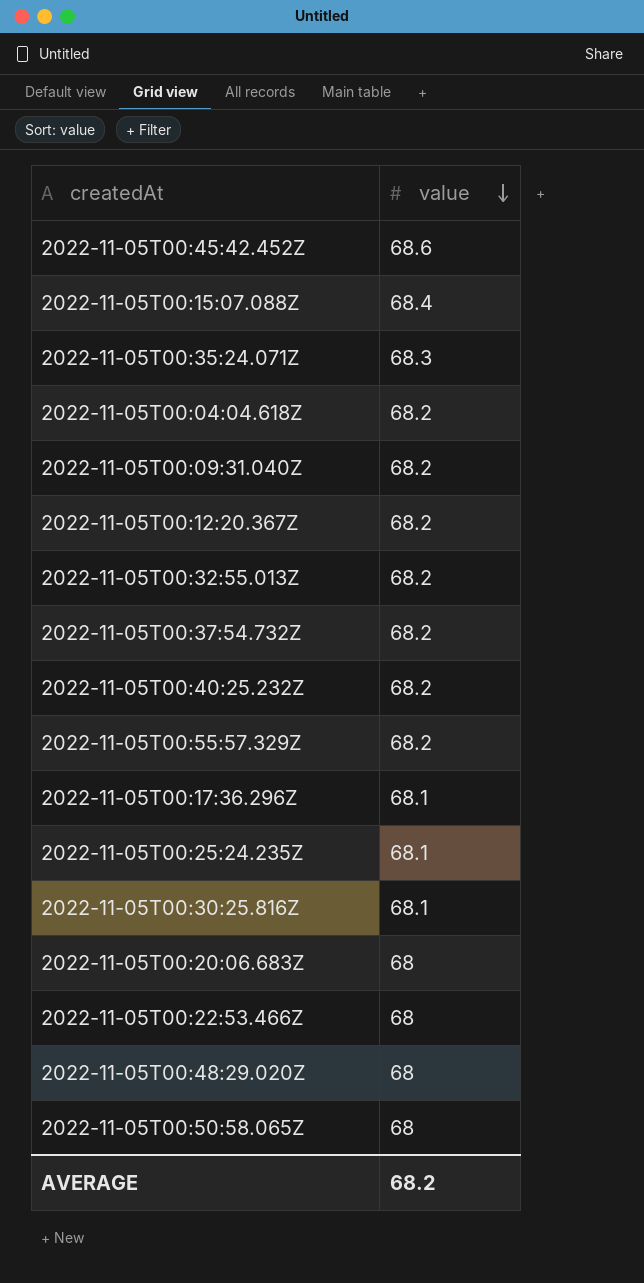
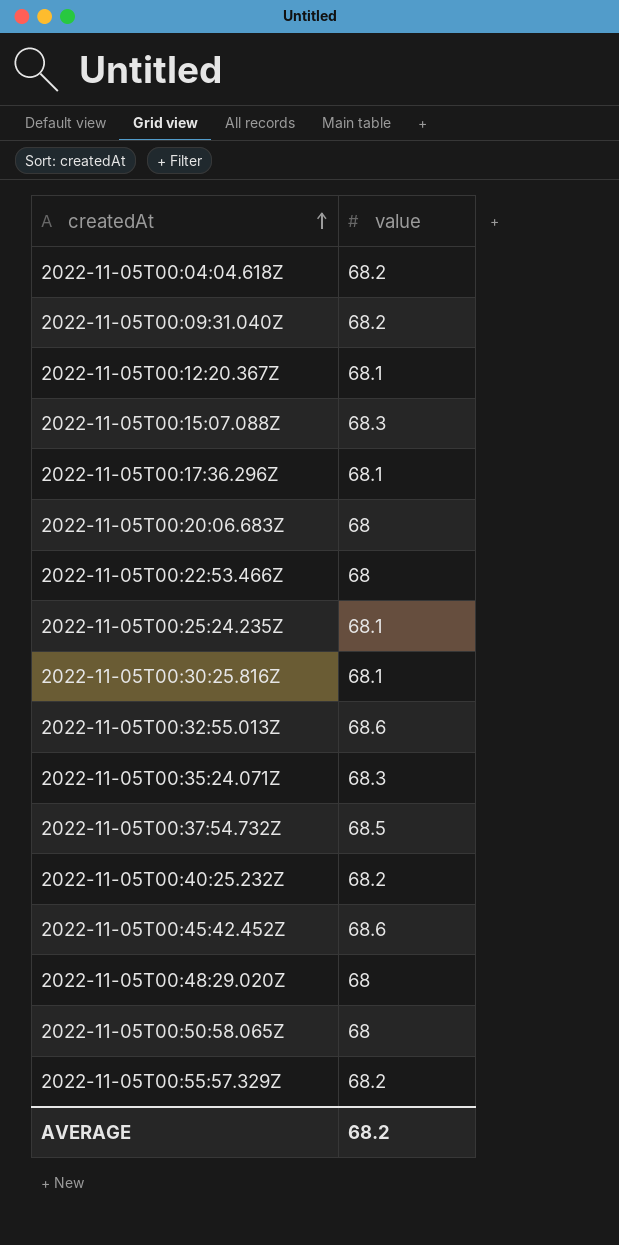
row order: value descending -> createdAt ascending
2022-11-05T00:12:20.367Z | value: 68.2 -> 68.1
2022-11-05T00:15:07.088Z | value: 68.4 -> 68.3
2022-11-05T00:32:55.013Z | value: 68.2 -> 68.6
2022-11-05T00:37:54.732Z | value: 68.2 -> 68.5

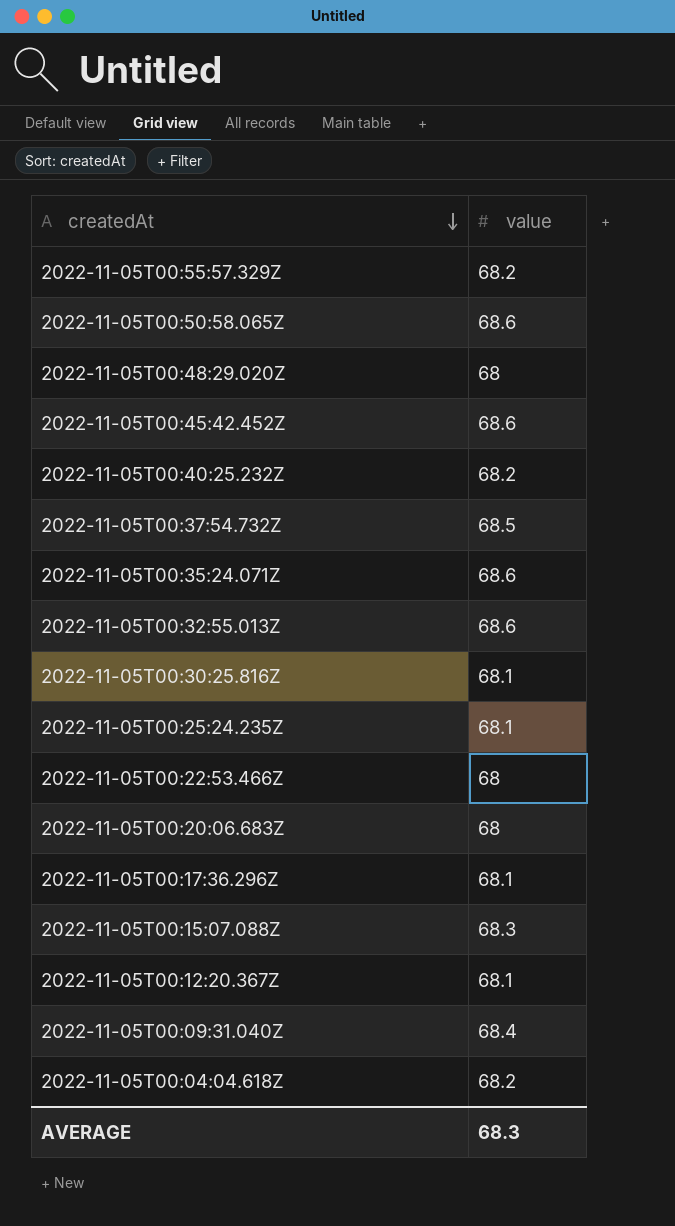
row order: createdAt ascending -> createdAt descending
2022-11-05T00:50:58.065Z | value: 68 -> 68.6
2022-11-05T00:35:24.071Z | value: 68.3 -> 68.6
2022-11-05T00:09:31.040Z | value: 68.2 -> 68.4
AVERAGE | value: 68.2 -> 68.3

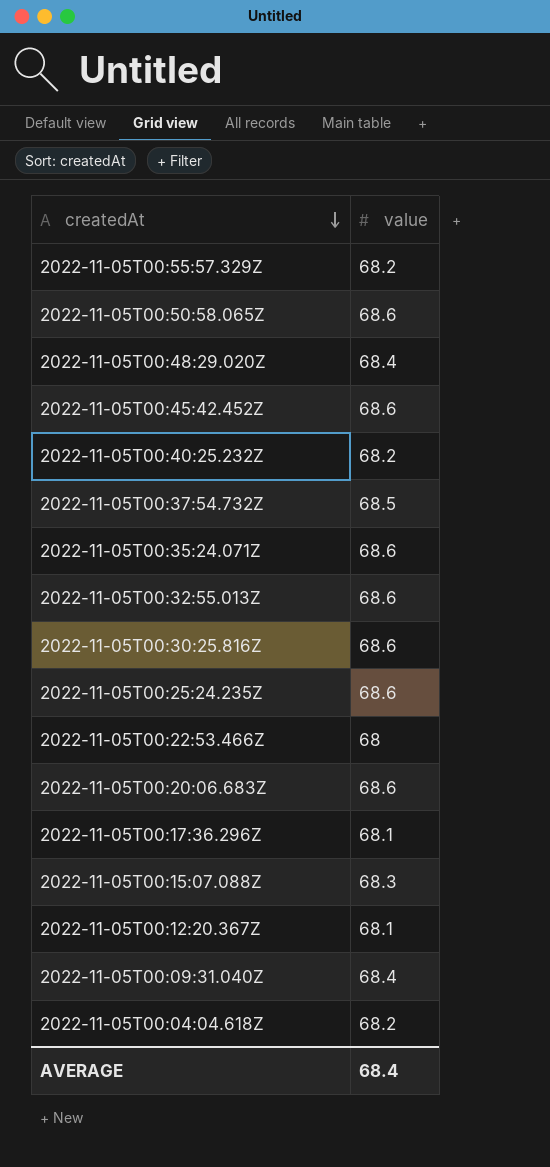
2022-11-05T00:48:29.020Z | value: 68 -> 68.4
2022-11-05T00:30:25.816Z | value: 68.1 -> 68.6
2022-11-05T00:25:24.235Z | value: 68.1 -> 68.6
2022-11-05T00:20:06.683Z | value: 68 -> 68.6
AVERAGE | value: 68.3 -> 68.4

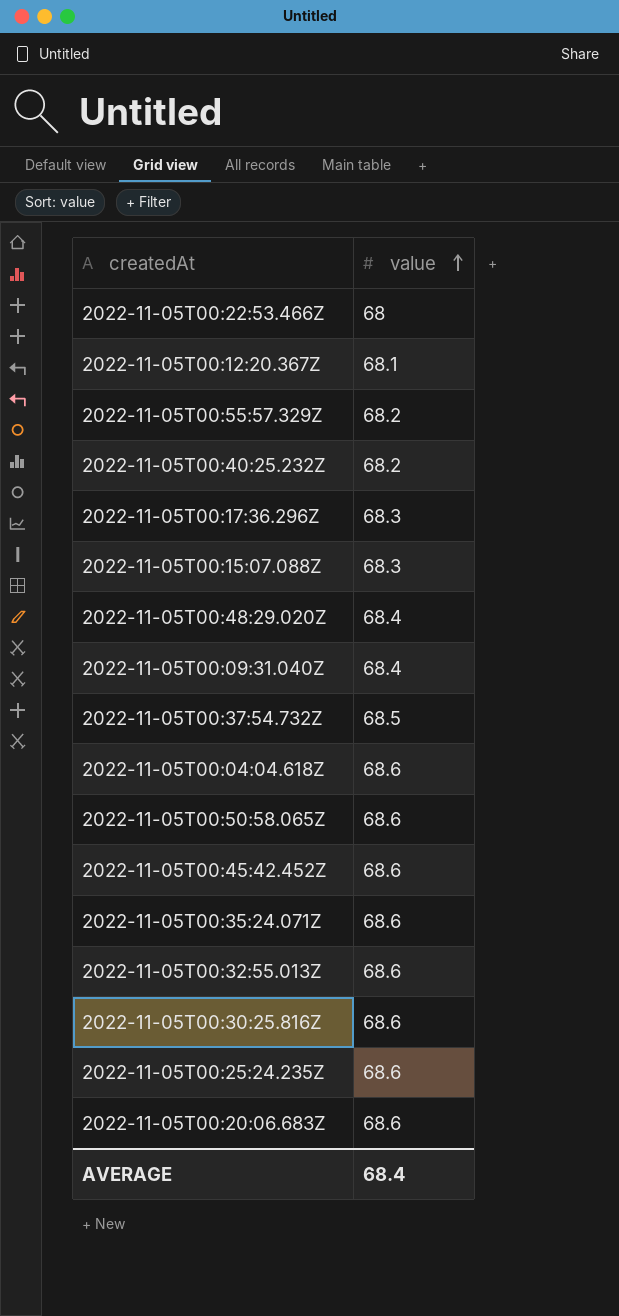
row order: createdAt descending -> value ascending
2022-11-05T00:17:36.296Z | value: 68.1 -> 68.3
2022-11-05T00:04:04.618Z | value: 68.2 -> 68.6

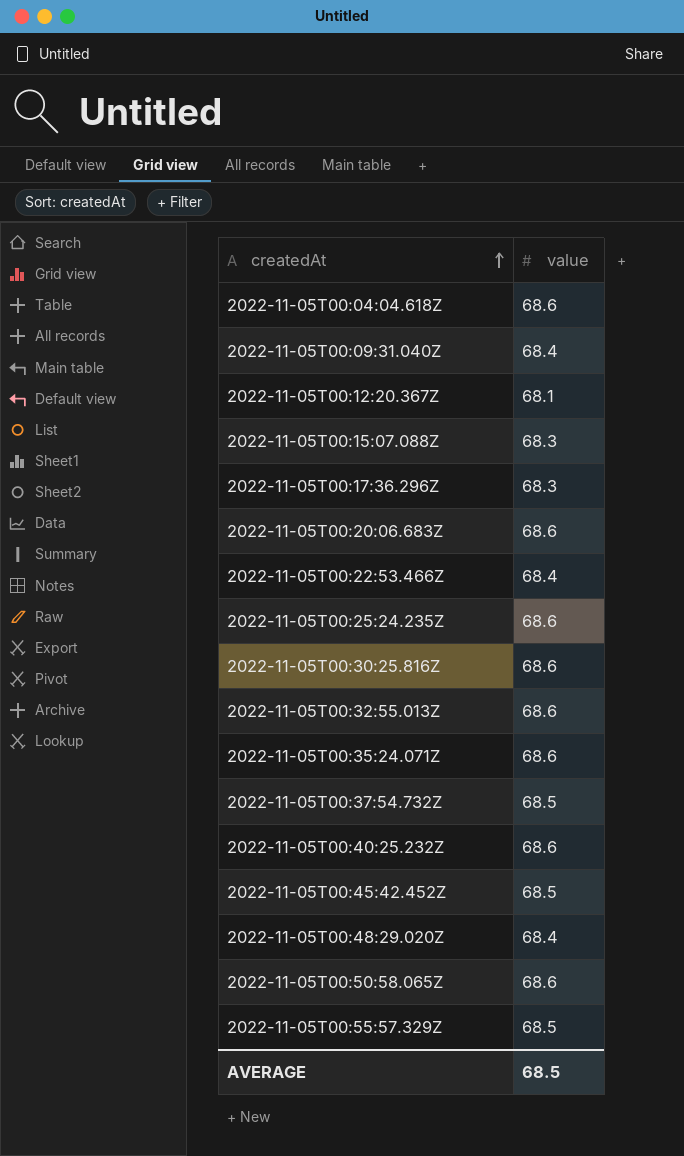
row order: value ascending -> createdAt ascending
2022-11-05T00:22:53.466Z | value: 68 -> 68.4
2022-11-05T00:40:25.232Z | value: 68.2 -> 68.6
2022-11-05T00:45:42.452Z | value: 68.6 -> 68.5
2022-11-05T00:55:57.329Z | value: 68.2 -> 68.5
AVERAGE | value: 68.4 -> 68.5

